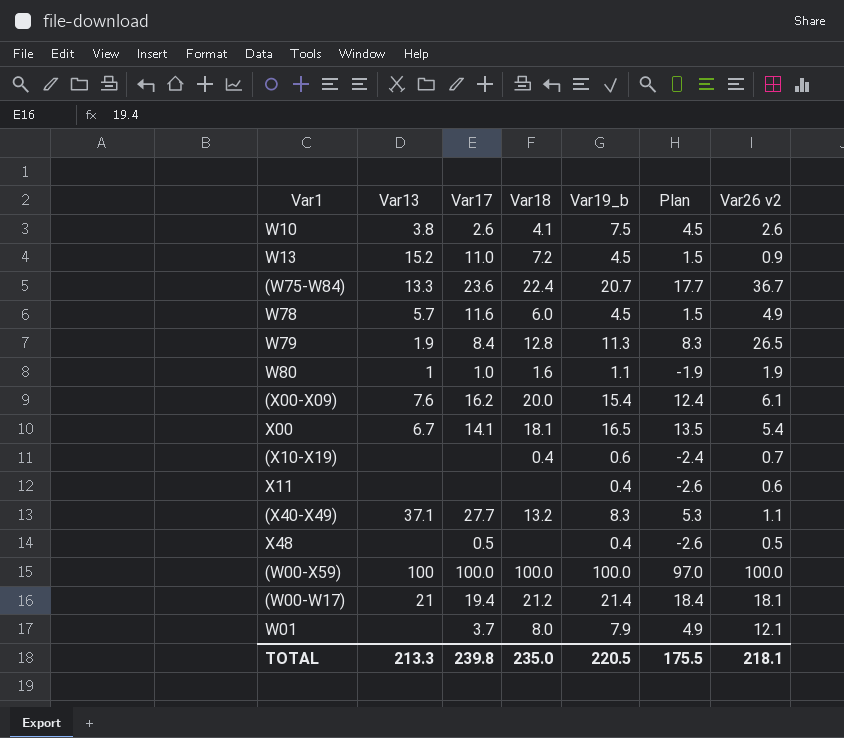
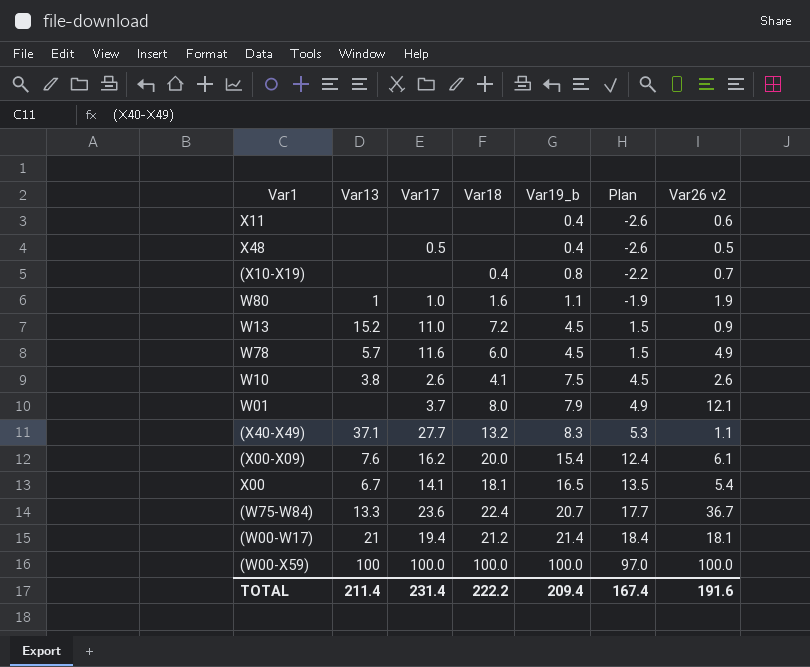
row order: none -> Var19_b ascending
row W79: 1.9 | 8.4 | 12.8 | 11.3 | 8.3 | 26.5 -> none
(X10-X19) | Var19_b: 0.6 -> 0.8
(X10-X19) | Plan: -2.4 -> -2.2
TOTAL | Var13: 213.3 -> 211.4
TOTAL | Var17: 239.8 -> 231.4
TOTAL | Var18: 235.0 -> 222.2
TOTAL | Var19_b: 220.5 -> 209.4
TOTAL | Plan: 175.5 -> 167.4
TOTAL | Var26 v2: 218.1 -> 191.6

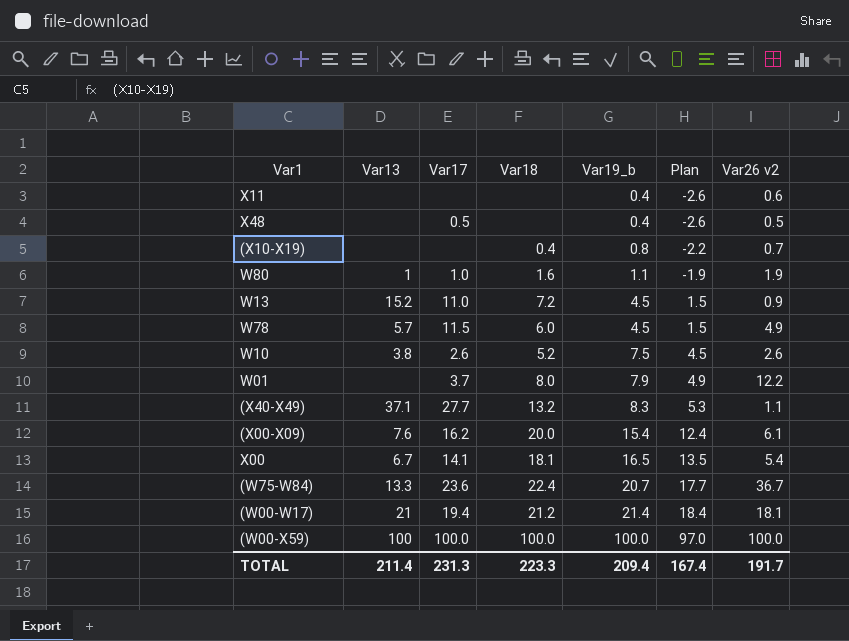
W78 | Var17: 11.6 -> 11.5
W10 | Var18: 4.1 -> 5.2
W01 | Var26 v2: 12.1 -> 12.2
TOTAL | Var17: 231.4 -> 231.3
TOTAL | Var18: 222.2 -> 223.3
TOTAL | Var26 v2: 191.6 -> 191.7

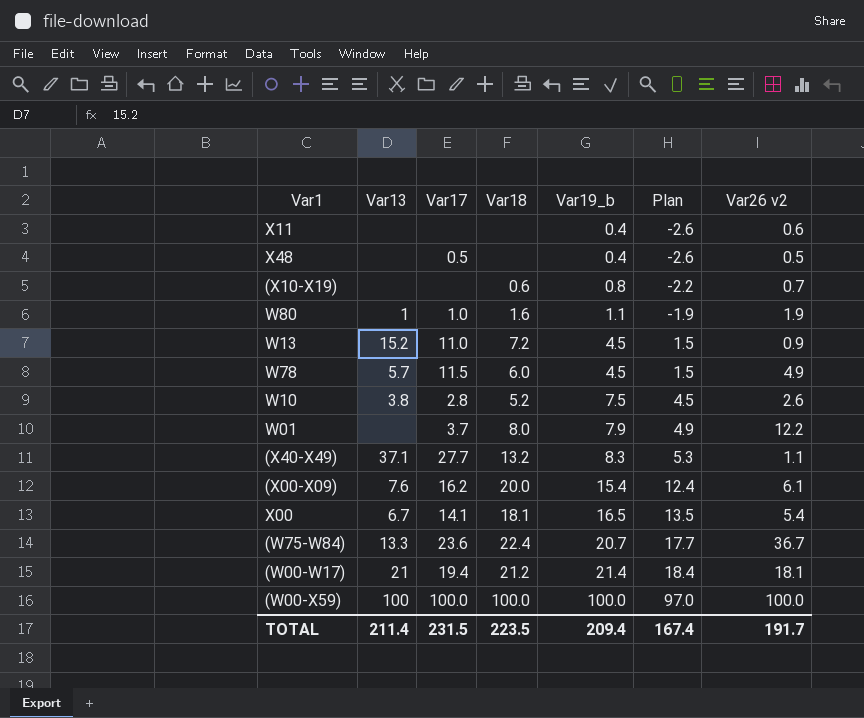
(X10-X19) | Var18: 0.4 -> 0.6
W10 | Var17: 2.6 -> 2.8
TOTAL | Var17: 231.3 -> 231.5
TOTAL | Var18: 223.3 -> 223.5

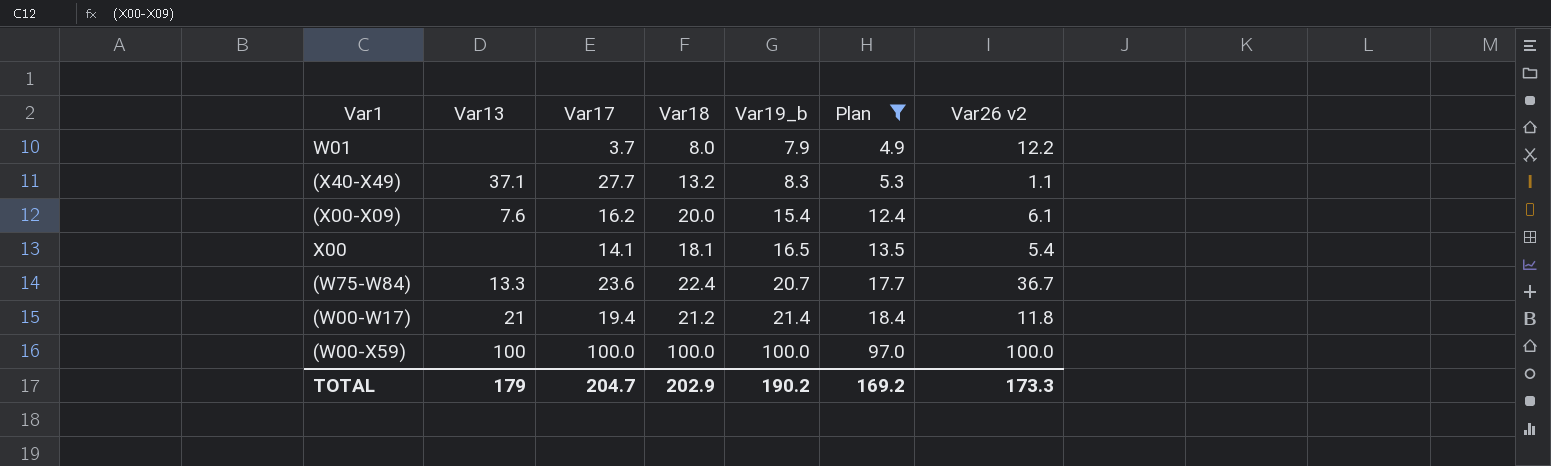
filter: none -> Plan >= 4.9
X00 | Var13: 6.7 -> none
(W00-W17) | Var26 v2: 18.1 -> 11.8
TOTAL | Var13: 211.4 -> 179
TOTAL | Var17: 231.5 -> 204.7
TOTAL | Var18: 223.5 -> 202.9
TOTAL | Var19_b: 209.4 -> 190.2
TOTAL | Plan: 167.4 -> 169.2
TOTAL | Var26 v2: 191.7 -> 173.3

